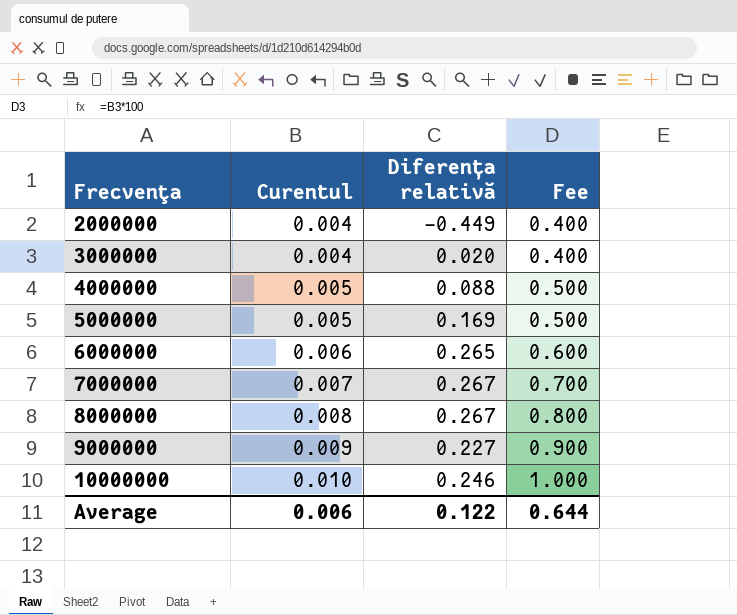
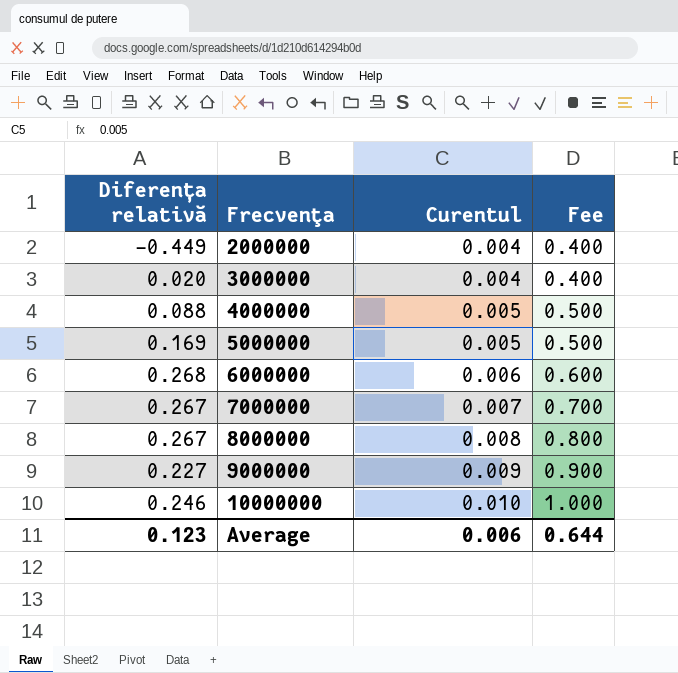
column Diferența relativă | position: 3 -> 1
6000000 | Diferența relativă: 0.265 -> 0.268
Average | Diferența relativă: 0.122 -> 0.123

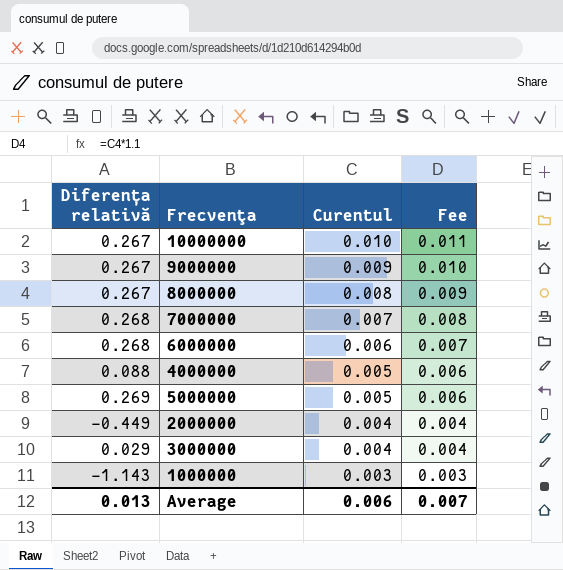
row order: Frecvenţa ascending -> Curentul descending
column Fee | formula: [Curentul] * 100 -> [Curentul] * 1.1
10000000 | Diferența relativă: 0.246 -> 0.267
9000000 | Diferența relativă: 0.227 -> 0.267
7000000 | Diferența relativă: 0.267 -> 0.268
5000000 | Diferența relativă: 0.169 -> 0.269
3000000 | Diferența relativă: 0.020 -> 0.029
row 1000000: none -> -1.143 | 0.003 | 0.003
Average | Diferența relativă: 0.123 -> 0.013
Average | Fee: 0.644 -> 0.007

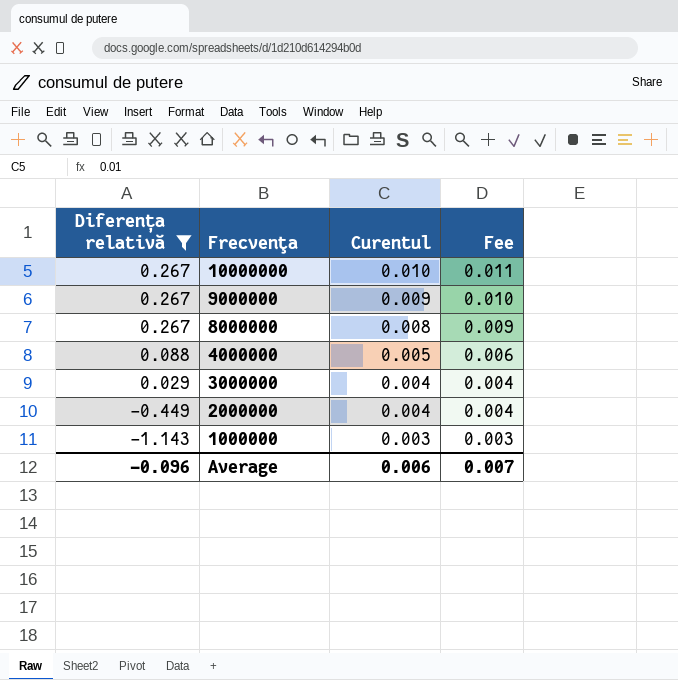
filter: none -> Diferența relativă <= 0.267
row order: Curentul descending -> Diferența relativă descending
Average | Diferența relativă: 0.013 -> -0.096

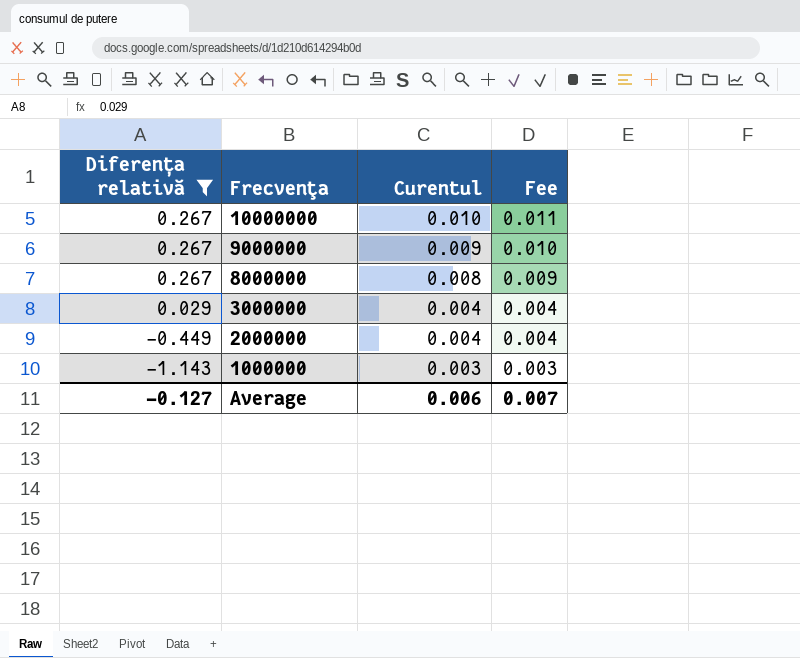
row 4000000: 0.088 | 0.005 | 0.006 -> none
Average | Diferența relativă: -0.096 -> -0.127

